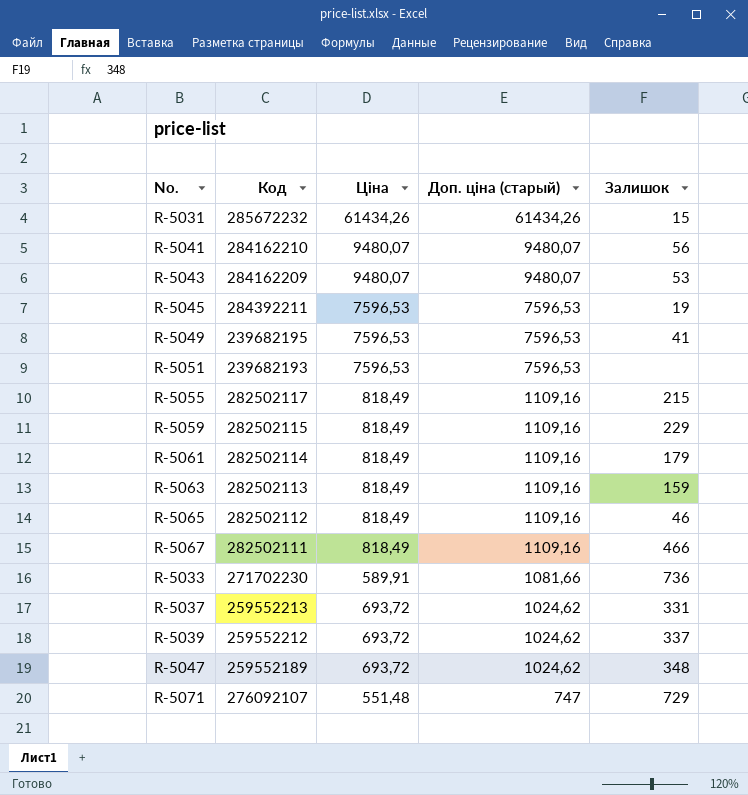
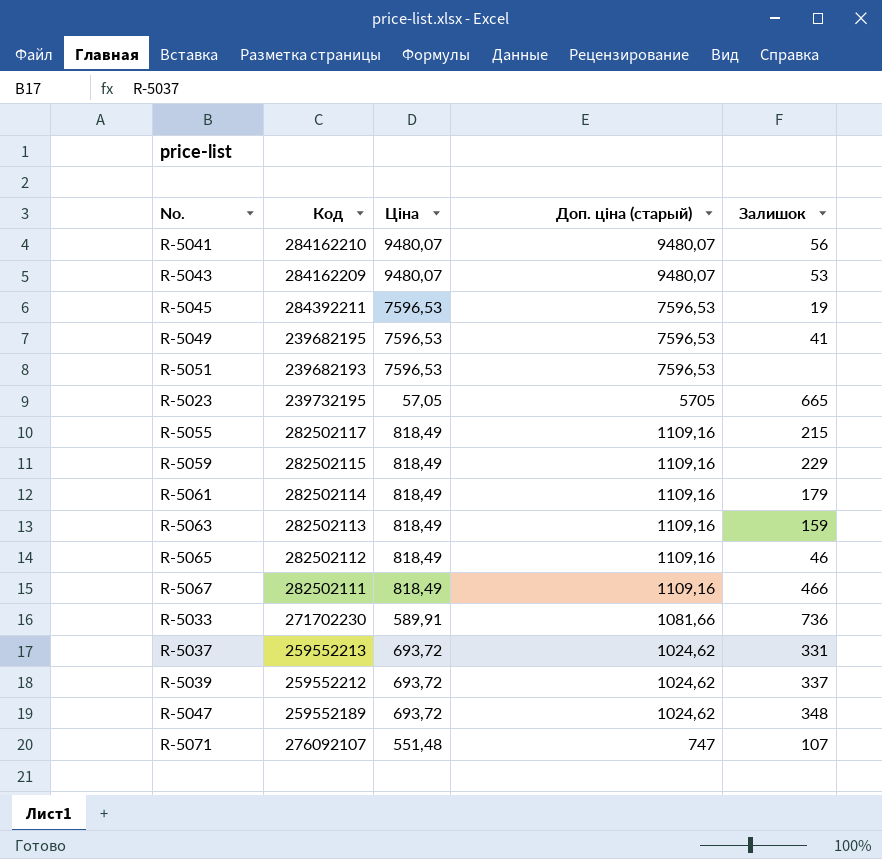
row R-5031: 285672232 | 61434,26 | 61434,26 | 15 -> none
row R-5023: none -> 239732195 | 57,05 | 5705 | 665
R-5071 | Залишок: 729 -> 107

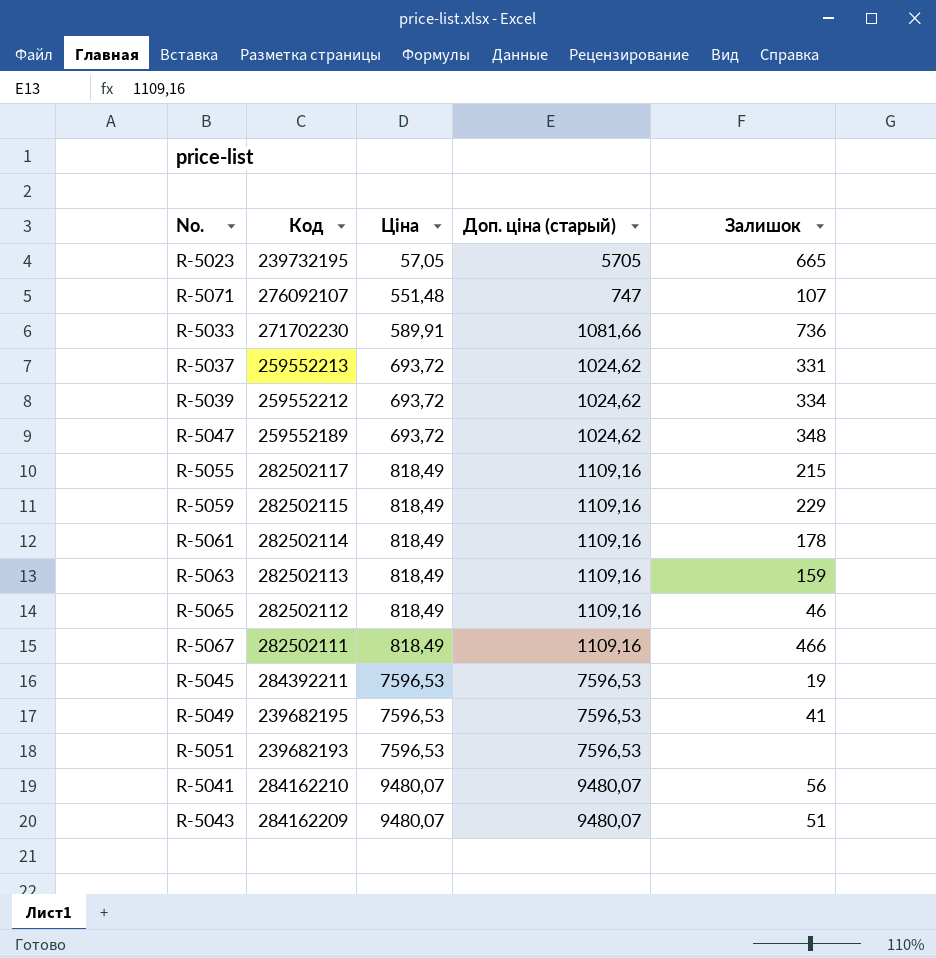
row order: Доп. ціна (старый) descending -> Ціна ascending
R-5039 | Залишок: 337 -> 334
R-5061 | Залишок: 179 -> 178
R-5043 | Залишок: 53 -> 51

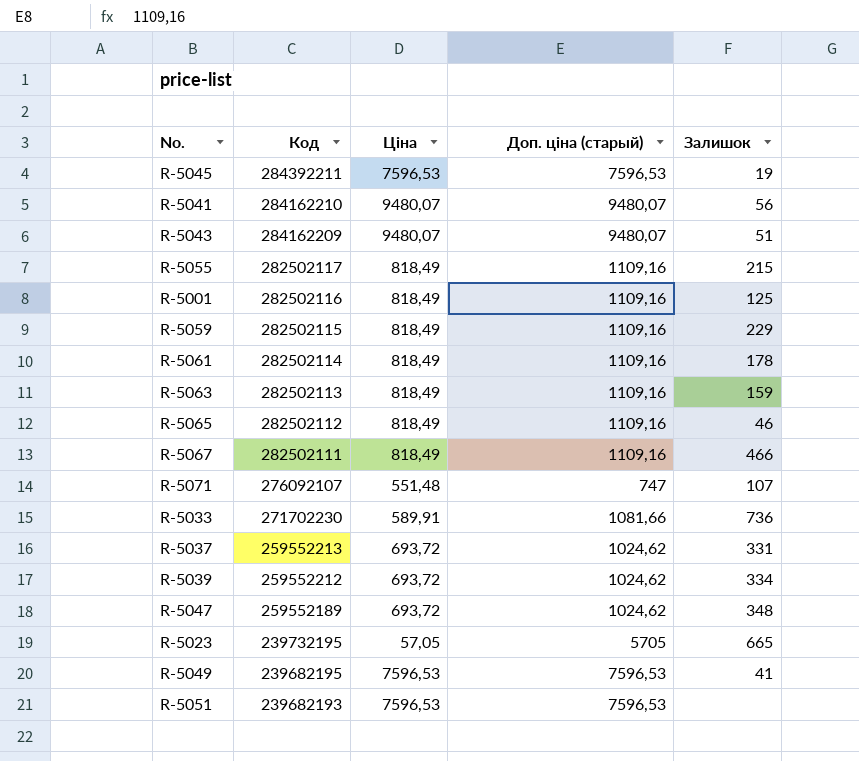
row order: Ціна ascending -> Код descending
row R-5001: none -> 282502116 | 818,49 | 1109,16 | 125

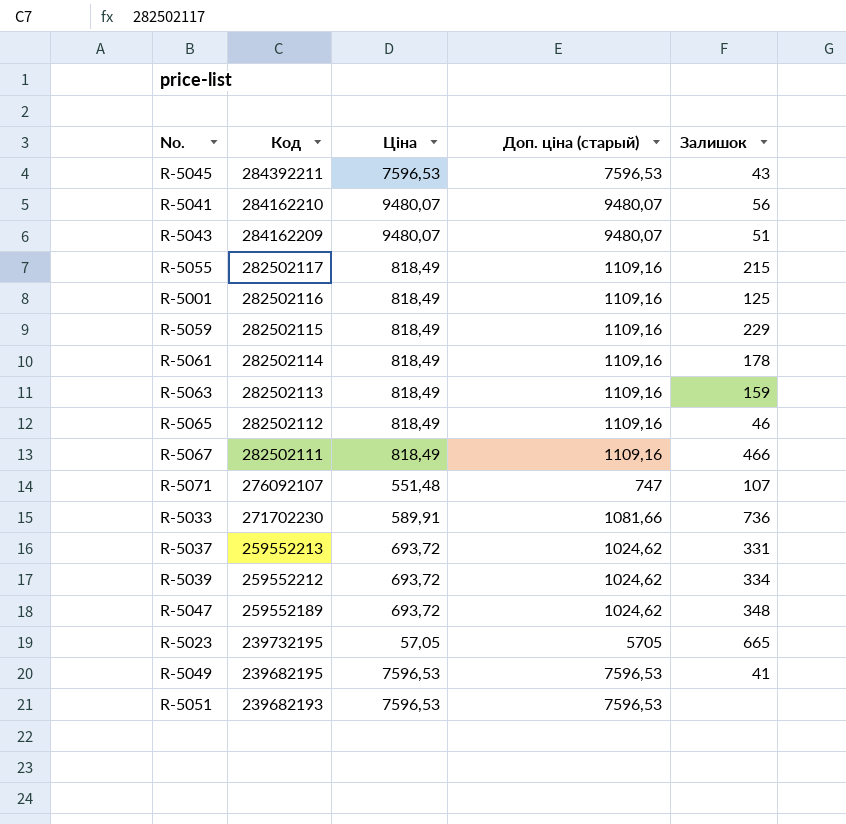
R-5045 | Залишок: 19 -> 43

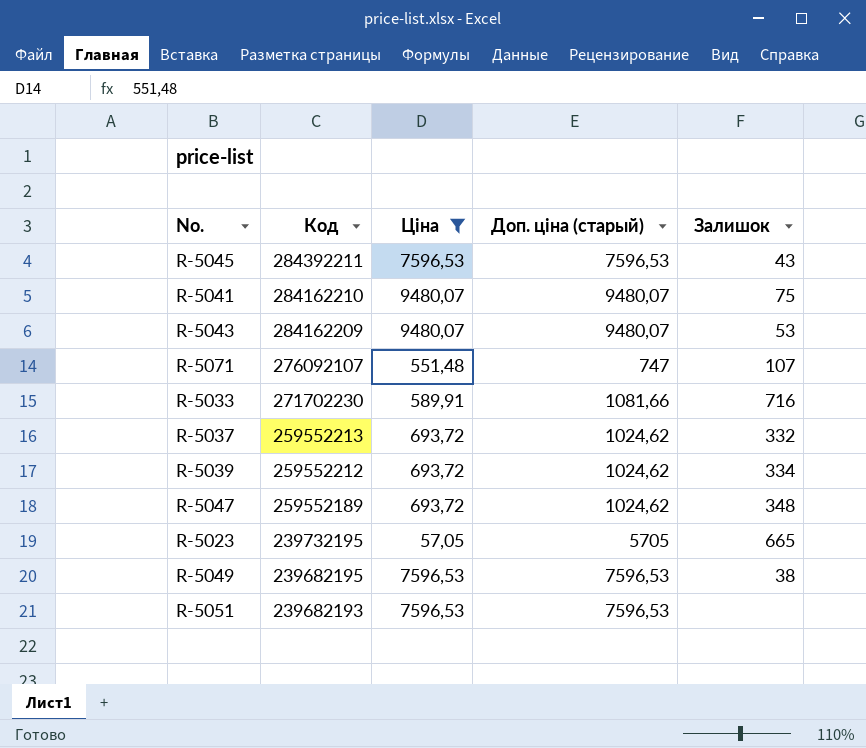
filter: none -> Ціна != 818,49
R-5041 | Залишок: 56 -> 75
R-5043 | Залишок: 51 -> 53
R-5033 | Залишок: 736 -> 716
R-5037 | Залишок: 331 -> 332
R-5049 | Залишок: 41 -> 38

